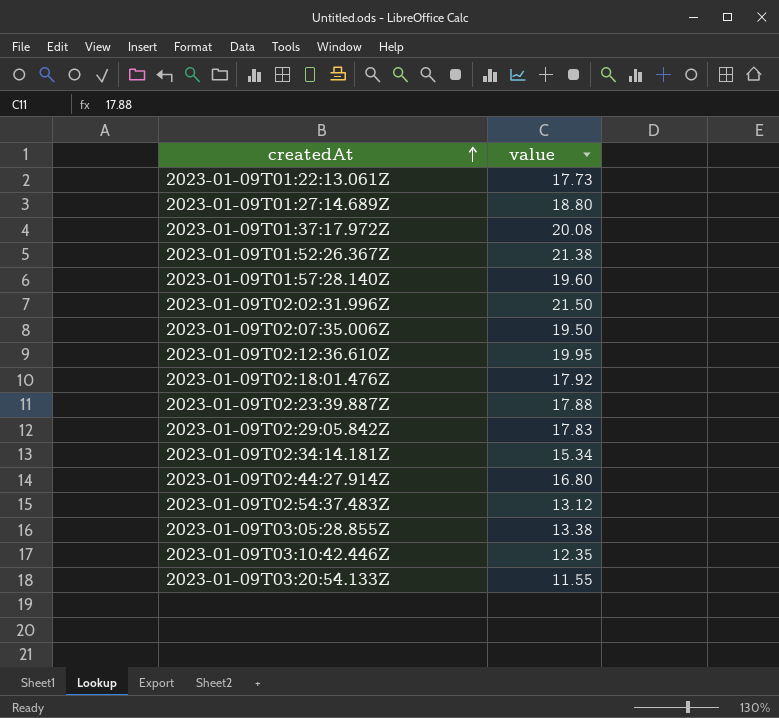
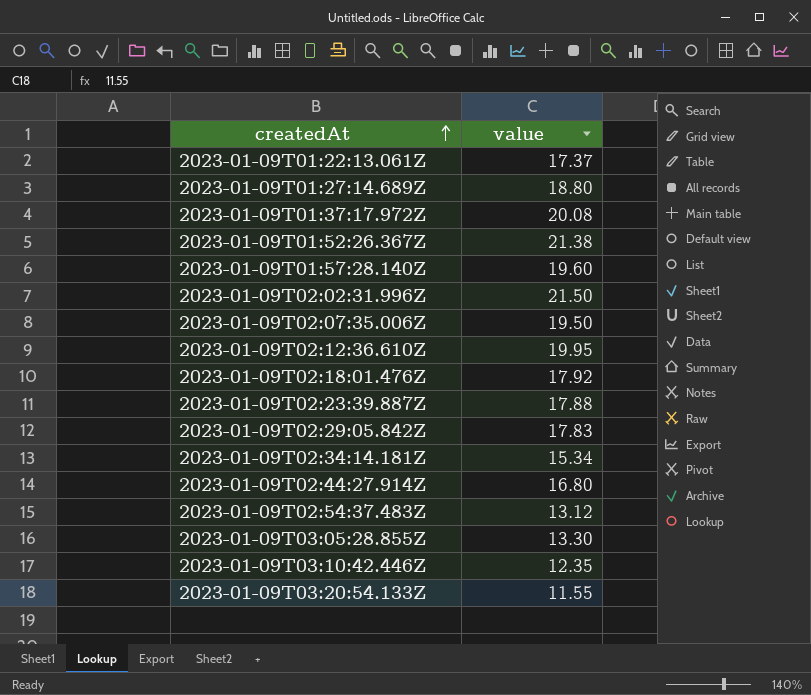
2023-01-09T01:22:13.061Z | value: 17.73 -> 17.37
2023-01-09T03:05:28.855Z | value: 13.38 -> 13.30

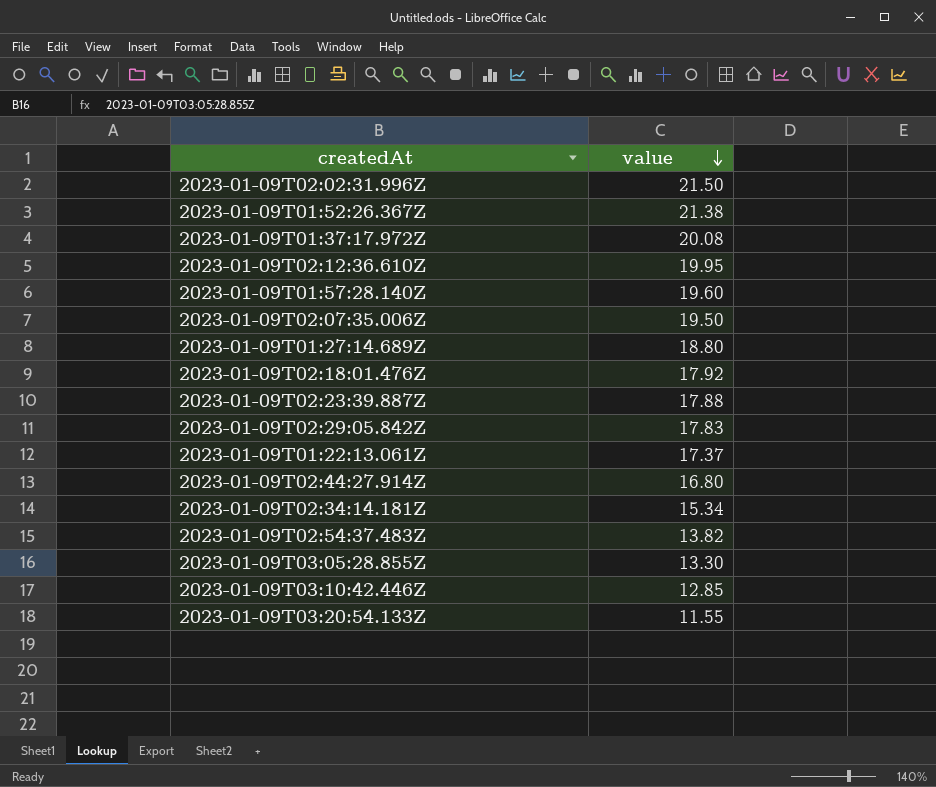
row order: createdAt ascending -> value descending
2023-01-09T02:54:37.483Z | value: 13.12 -> 13.82
2023-01-09T03:10:42.446Z | value: 12.35 -> 12.85

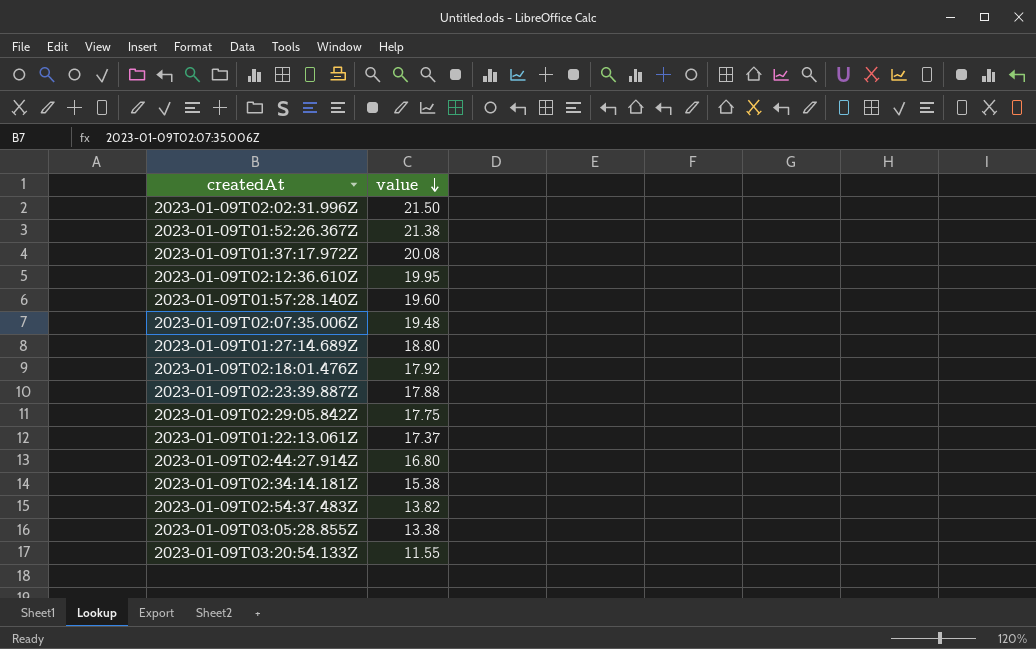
row 2023-01-09T03:10:42.446Z: 12.85 -> none
2023-01-09T02:07:35.006Z | value: 19.50 -> 19.48
2023-01-09T02:29:05.842Z | value: 17.83 -> 17.75
2023-01-09T02:34:14.181Z | value: 15.34 -> 15.38
2023-01-09T03:05:28.855Z | value: 13.30 -> 13.38

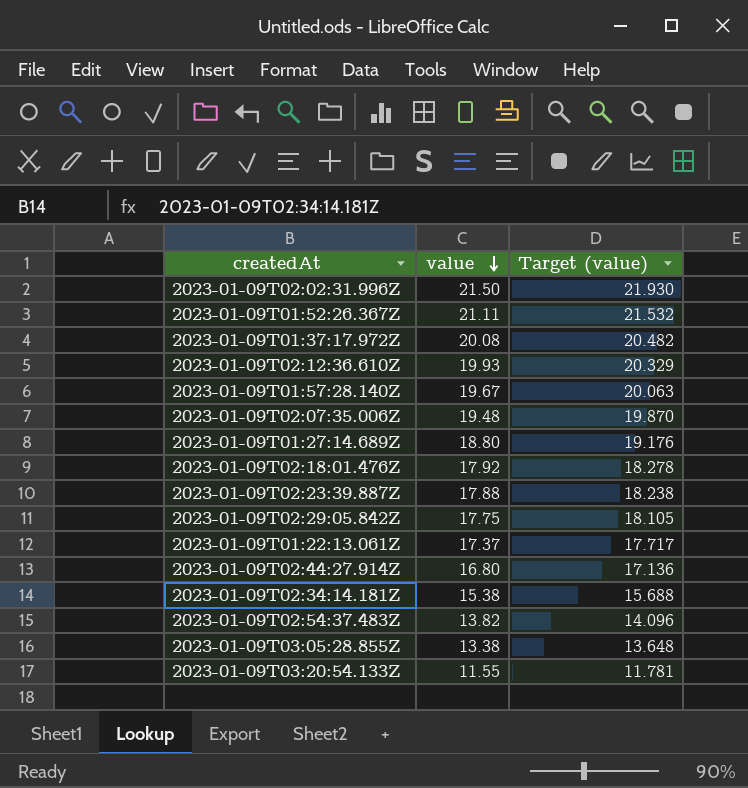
column Target (value) | formula: none -> [value] * 1.02
2023-01-09T01:52:26.367Z | value: 21.38 -> 21.11
2023-01-09T02:12:36.610Z | value: 19.95 -> 19.93
2023-01-09T01:57:28.140Z | value: 19.60 -> 19.67

